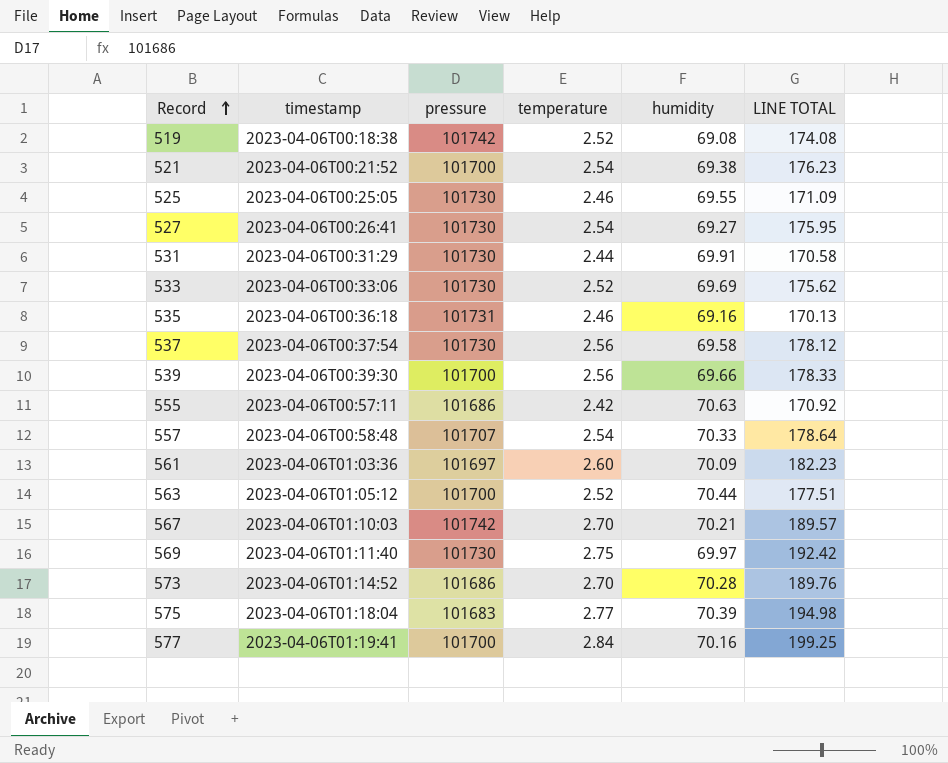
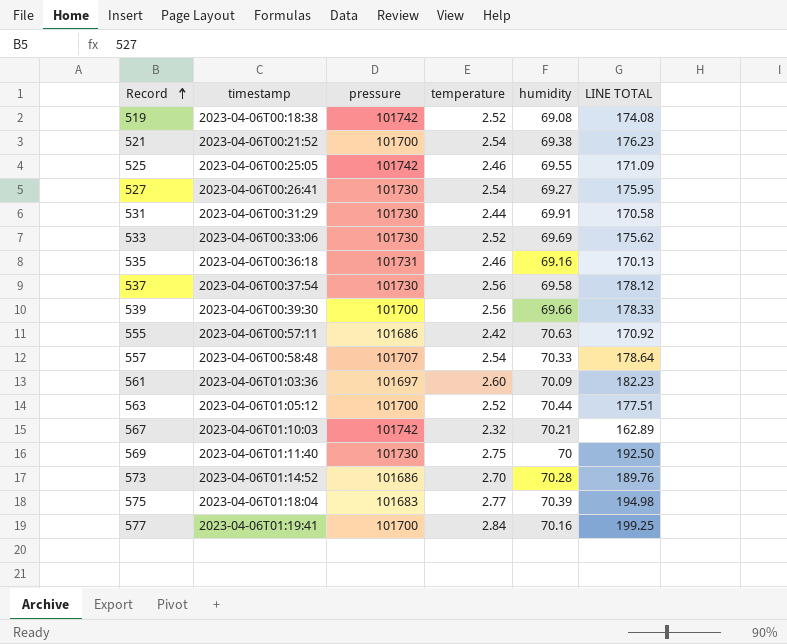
525 | pressure: 101730 -> 101742
567 | temperature: 2.70 -> 2.32
567 | LINE TOTAL: 189.57 -> 162.89
569 | humidity: 69.97 -> 70
569 | LINE TOTAL: 192.42 -> 192.50

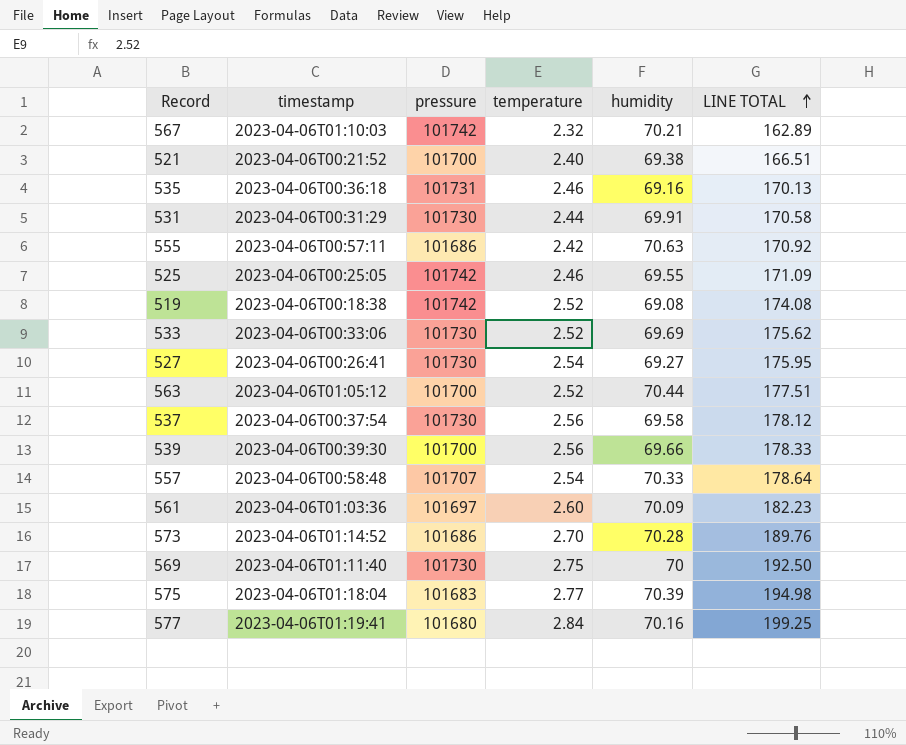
row order: Record ascending -> LINE TOTAL ascending
521 | temperature: 2.54 -> 2.40
521 | LINE TOTAL: 176.23 -> 166.51
577 | pressure: 101700 -> 101680

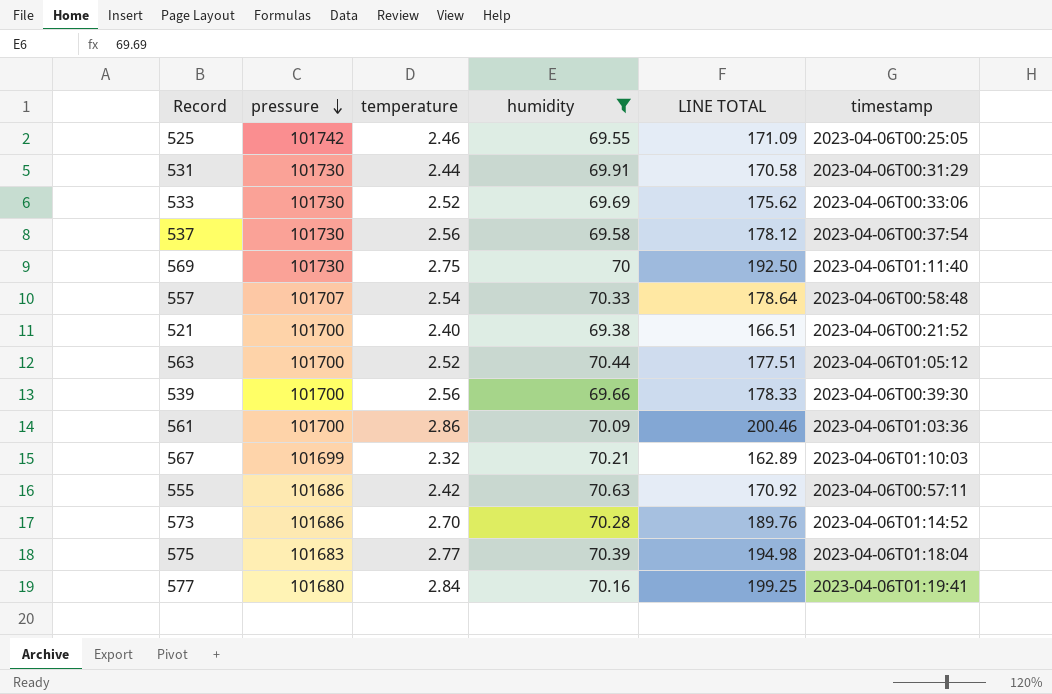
filter: none -> humidity >= 69.38
row order: LINE TOTAL ascending -> pressure descending
column timestamp | position: 2 -> 6
561 | pressure: 101697 -> 101700
561 | temperature: 2.60 -> 2.86
561 | LINE TOTAL: 182.23 -> 200.46
567 | pressure: 101742 -> 101699

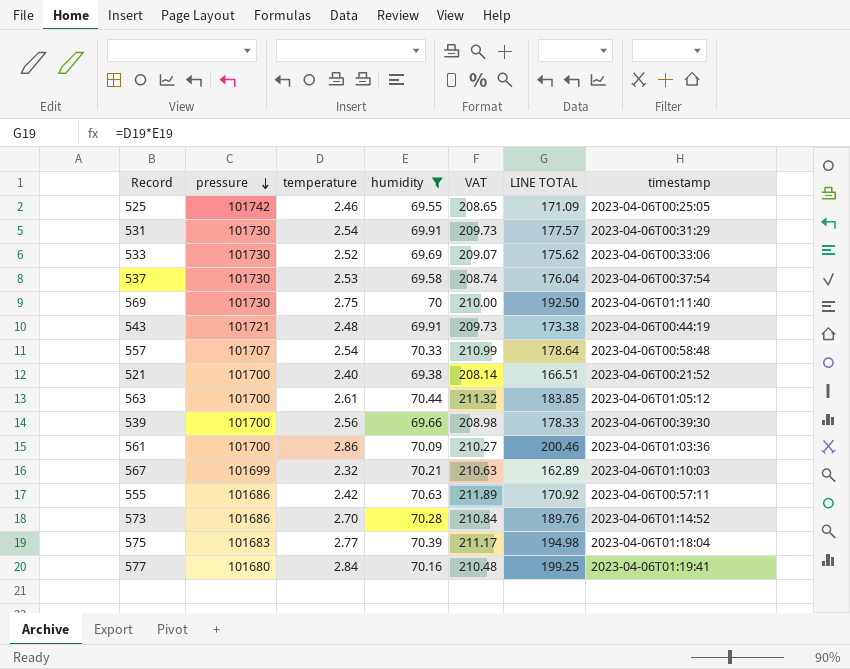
column VAT | formula: none -> [humidity] * 3
531 | temperature: 2.44 -> 2.54
531 | LINE TOTAL: 170.58 -> 177.57
537 | temperature: 2.56 -> 2.53
537 | LINE TOTAL: 178.12 -> 176.04
row 543: none -> 101721 | 2.48 | 69.91 | 209.73 | 173.38 | 2023-04-06T00:44:19
563 | temperature: 2.52 -> 2.61
563 | LINE TOTAL: 177.51 -> 183.85

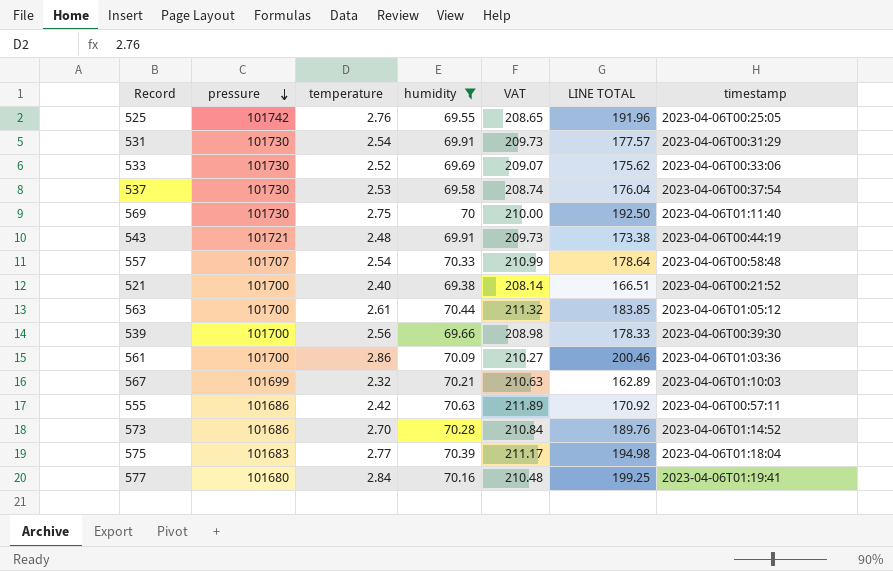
525 | temperature: 2.46 -> 2.76
525 | LINE TOTAL: 171.09 -> 191.96

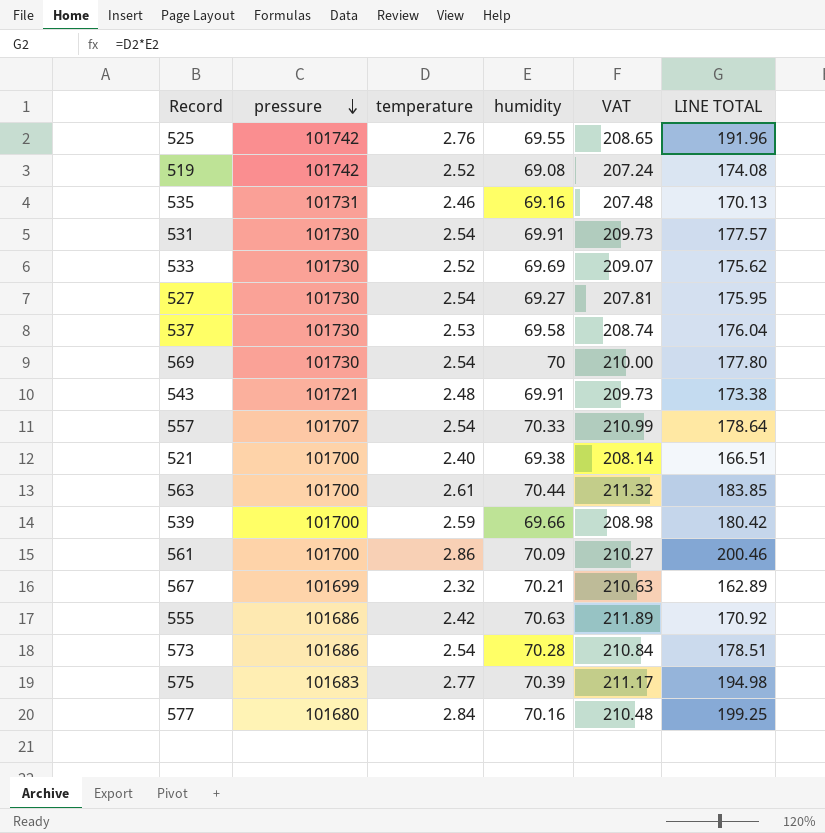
filter: humidity >= 69.38 -> none
column timestamp | position: 7 -> none
569 | temperature: 2.75 -> 2.54
569 | LINE TOTAL: 192.50 -> 177.80
539 | temperature: 2.56 -> 2.59
539 | LINE TOTAL: 178.33 -> 180.42
573 | temperature: 2.70 -> 2.54
573 | LINE TOTAL: 189.76 -> 178.51

